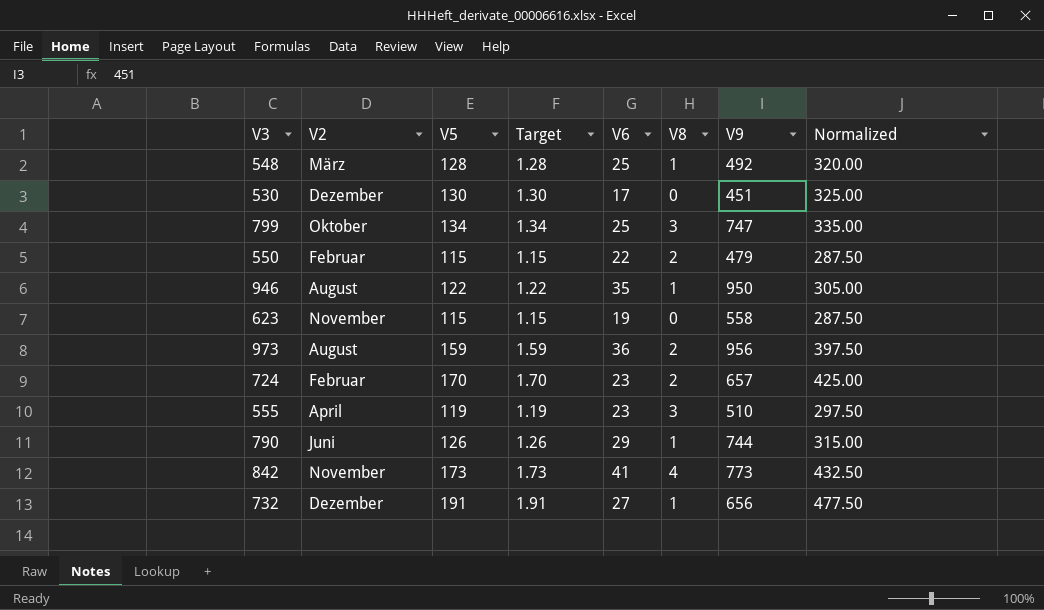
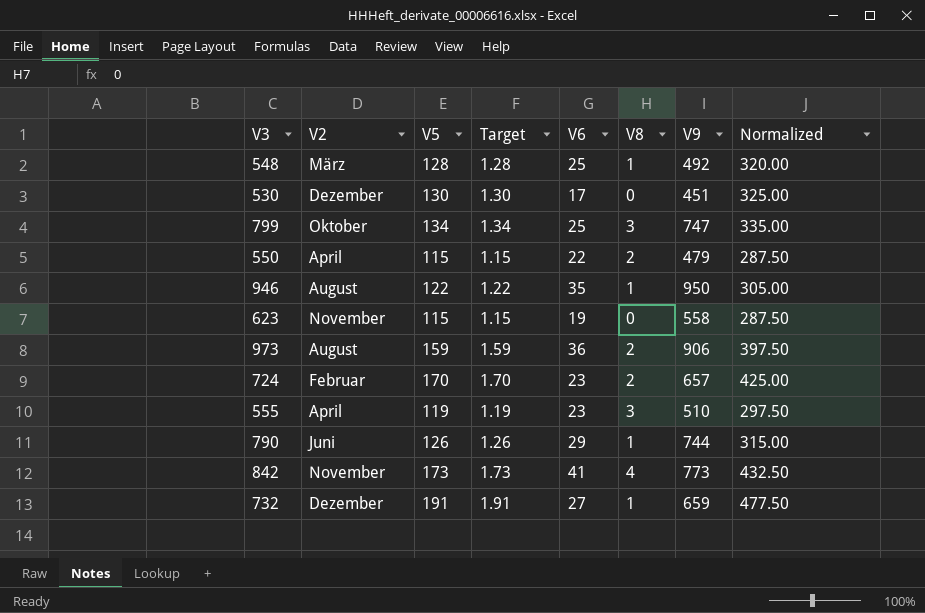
550 | V2: Februar -> April
973 | V9: 956 -> 906
732 | V9: 656 -> 659

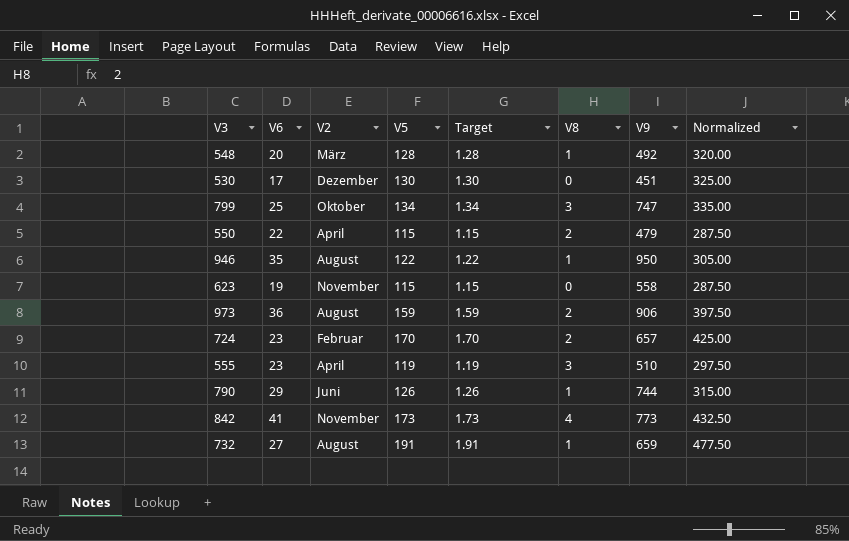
column V6 | position: 5 -> 2
548 | V6: 25 -> 20
732 | V2: Dezember -> August

